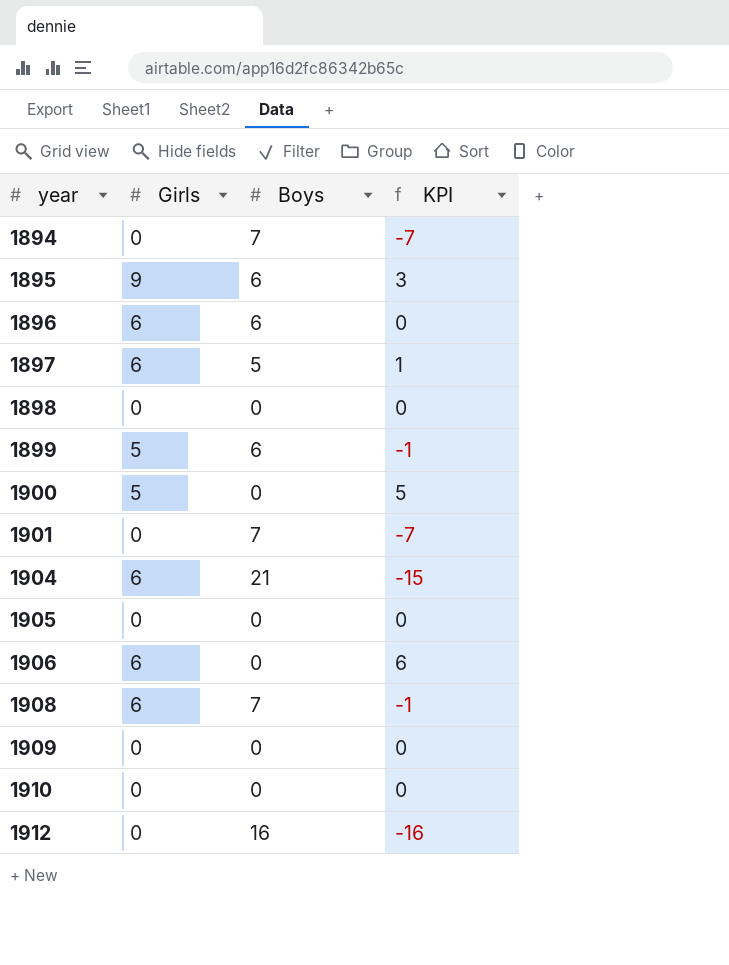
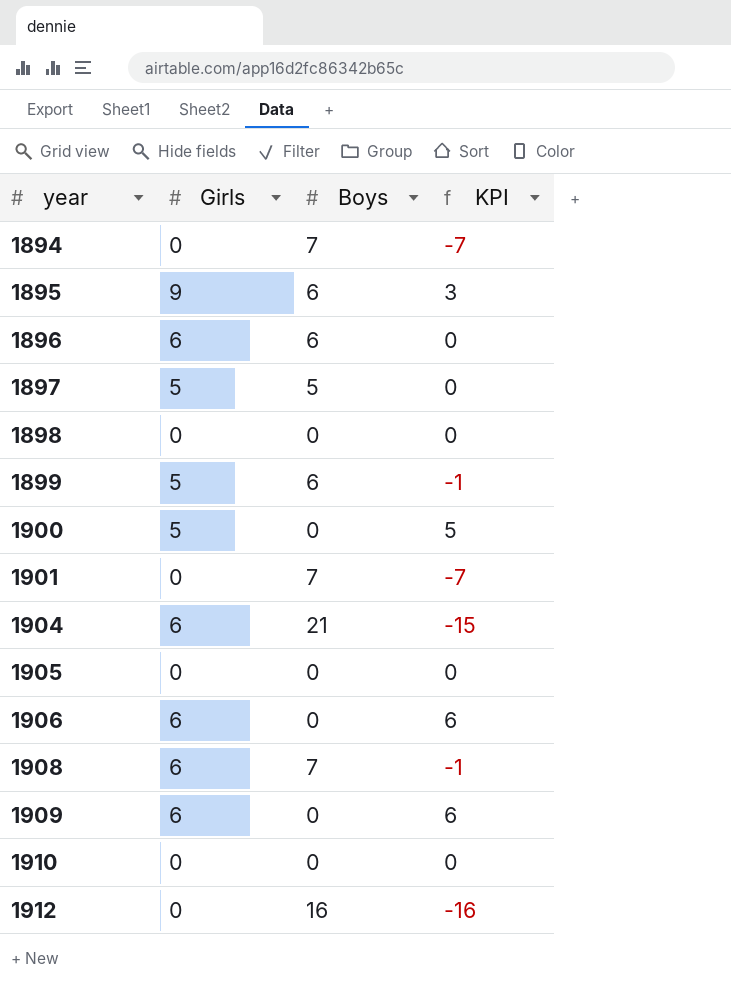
1897 | Girls: 6 -> 5
1897 | KPI: 1 -> 0
1909 | Girls: 0 -> 6
1909 | KPI: 0 -> 6

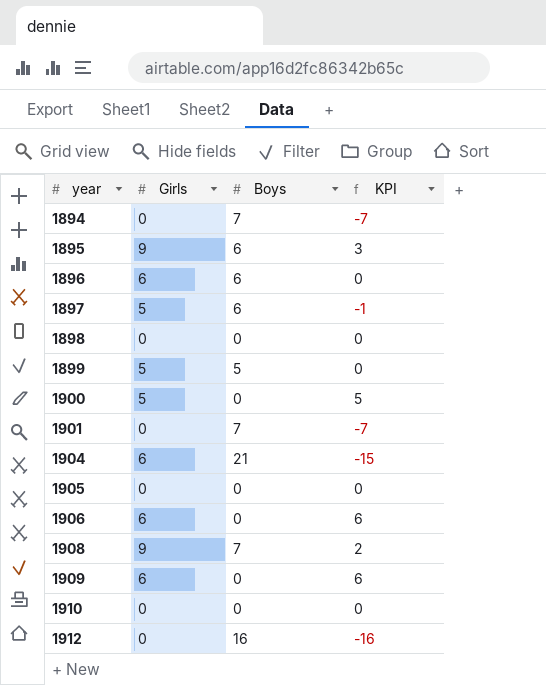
1897 | Boys: 5 -> 6
1897 | KPI: 0 -> -1
1899 | Boys: 6 -> 5
1899 | KPI: -1 -> 0
1908 | Girls: 6 -> 9
1908 | KPI: -1 -> 2

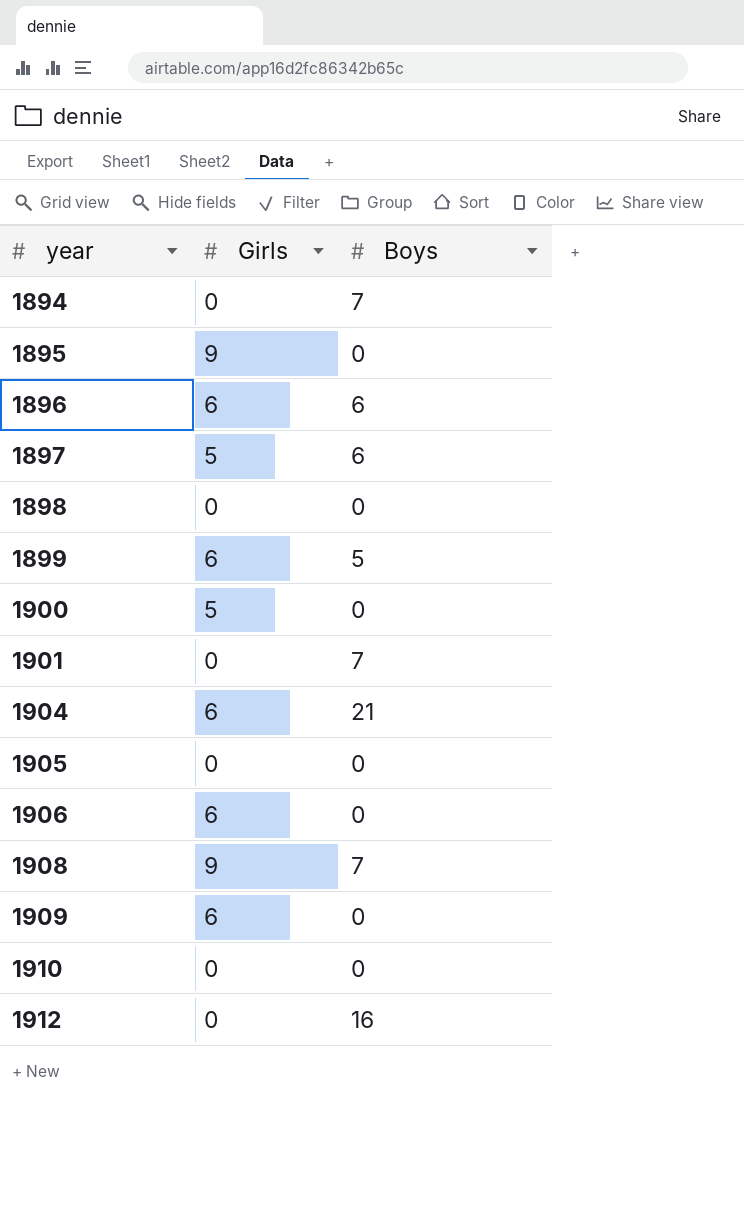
column KPI | formula: [Girls] - [Boys] -> none
1895 | Boys: 6 -> 0
1899 | Girls: 5 -> 6

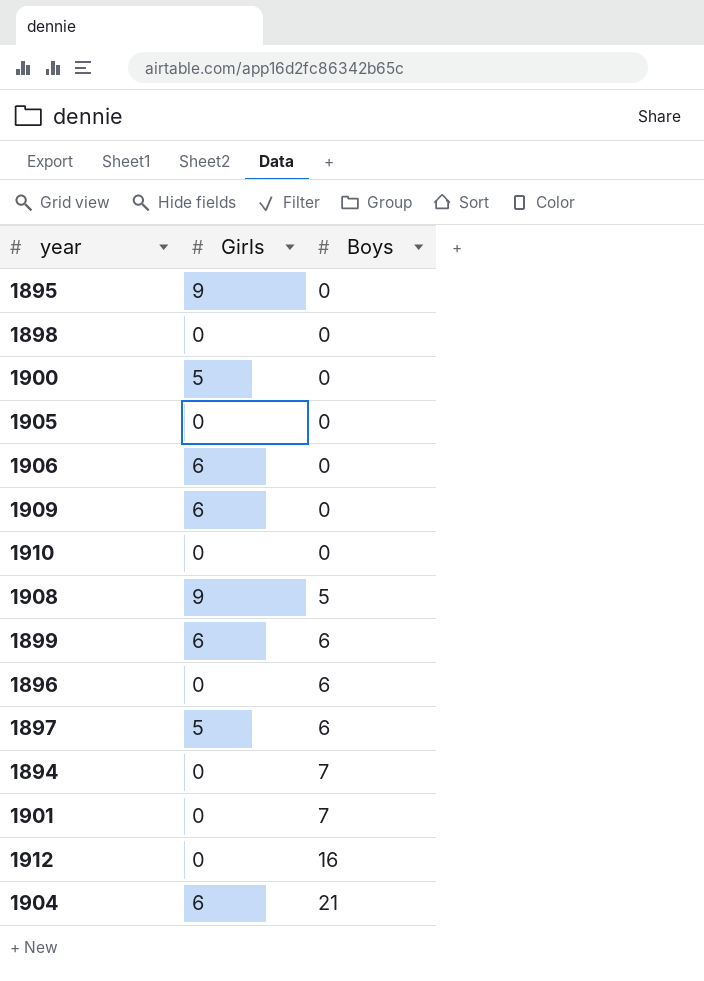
row order: year ascending -> Boys ascending
1908 | Boys: 7 -> 5
1899 | Boys: 5 -> 6
1896 | Girls: 6 -> 0

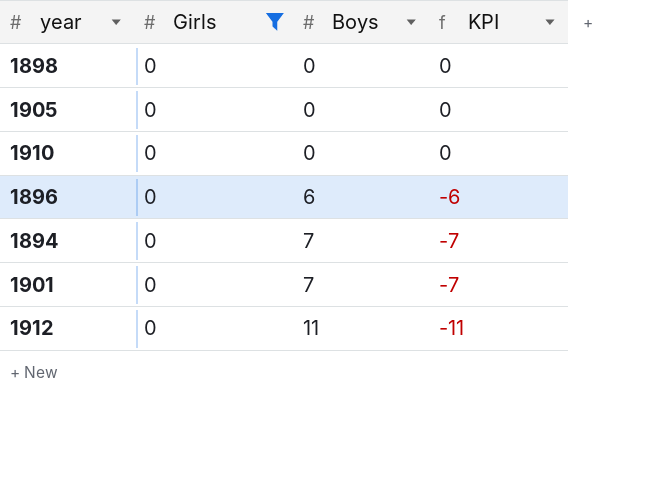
filter: none -> Girls = 0
column KPI | formula: none -> [Girls] - [Boys]
1912 | Boys: 16 -> 11

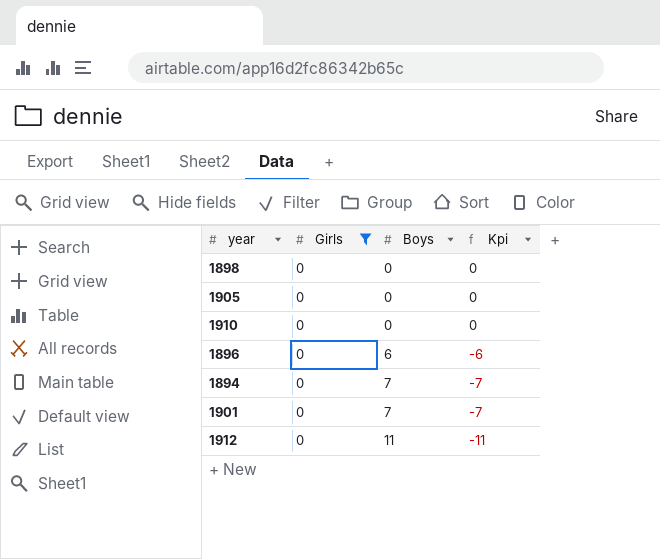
column name: KPI -> Kpi

